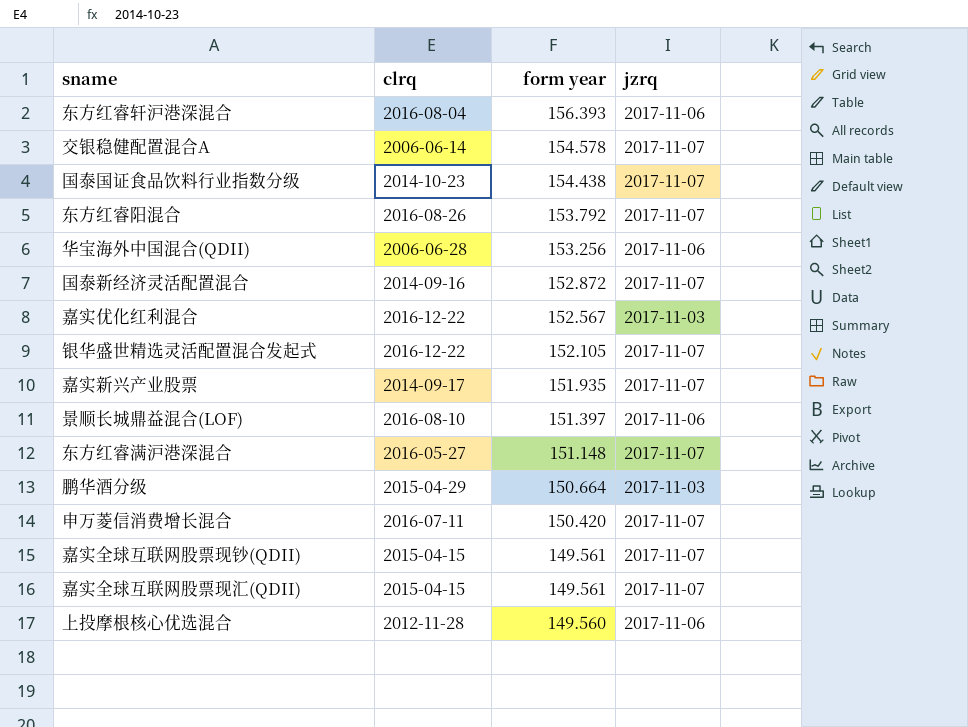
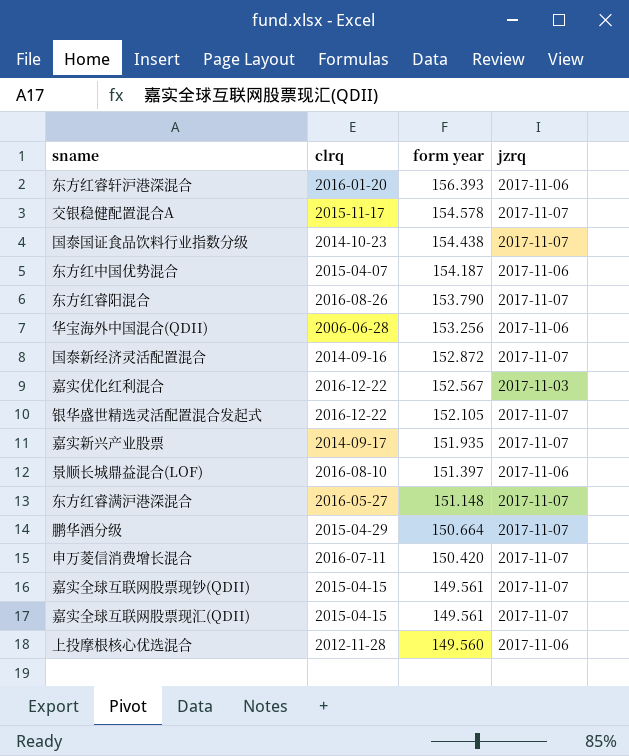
东方红睿轩沪港深混合 | clrq: 2016-08-04 -> 2016-01-20
交银稳健配置混合A | clrq: 2006-06-14 -> 2015-11-17
row 东方红中国优势混合: none -> 2015-04-07 | 154.187 | 2017-11-06
东方红睿阳混合 | form year: 153.792 -> 153.790
鹏华酒分级 | jzrq: 2017-11-03 -> 2017-11-07

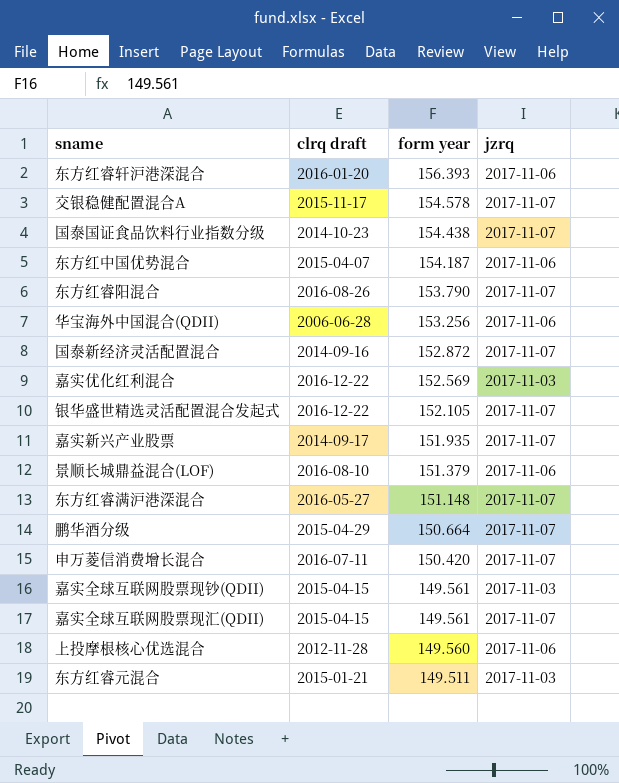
column name: clrq -> clrq draft
嘉实优化红利混合 | form year: 152.567 -> 152.569
景顺长城鼎益混合(LOF) | form year: 151.397 -> 151.379
嘉实全球互联网股票现钞(QDII) | jzrq: 2017-11-07 -> 2017-11-03
row 东方红睿元混合: none -> 2015-01-21 | 149.511 | 2017-11-03

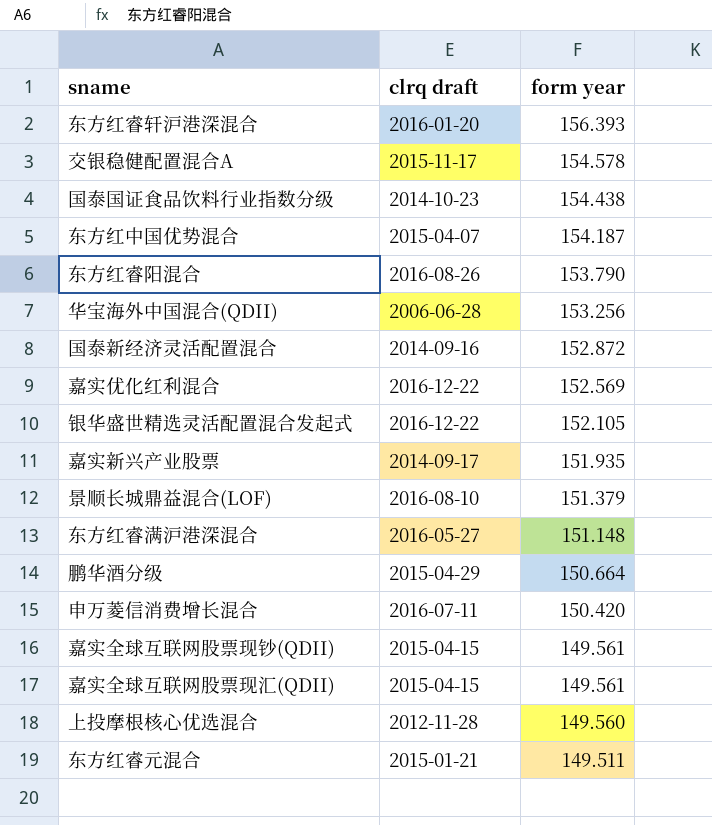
column jzrq | position: 4 -> none

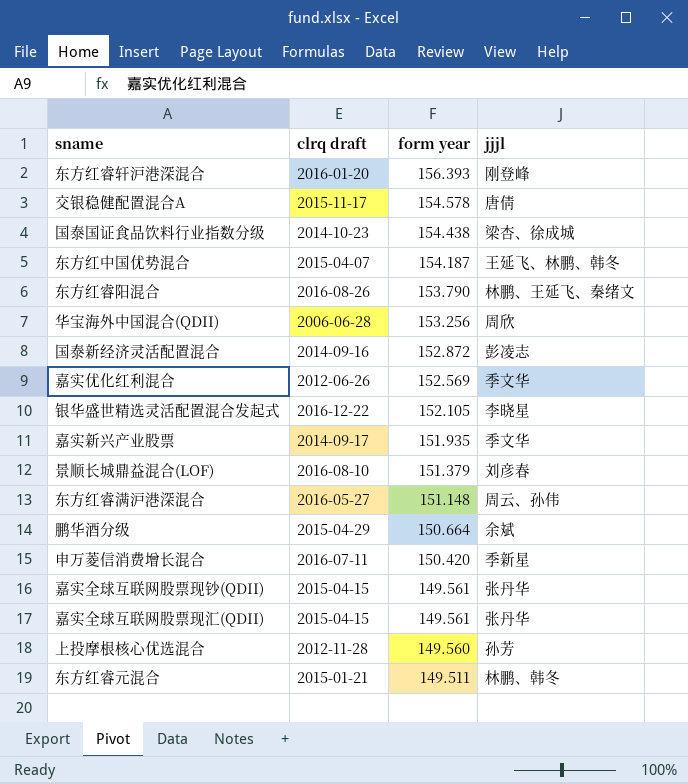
column jjjl | position: none -> 4
嘉实优化红利混合 | clrq draft: 2016-12-22 -> 2012-06-26

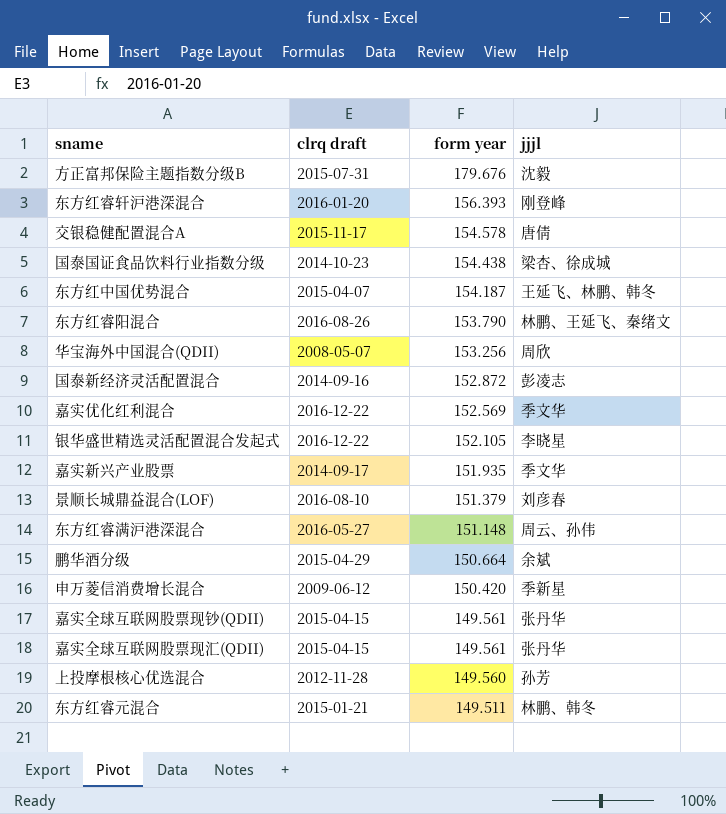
row 方正富邦保险主题指数分级B: none -> 2015-07-31 | 179.676 | 沈毅
华宝海外中国混合(QDII) | clrq draft: 2006-06-28 -> 2008-05-07
嘉实优化红利混合 | clrq draft: 2012-06-26 -> 2016-12-22
申万菱信消费增长混合 | clrq draft: 2016-07-11 -> 2009-06-12

